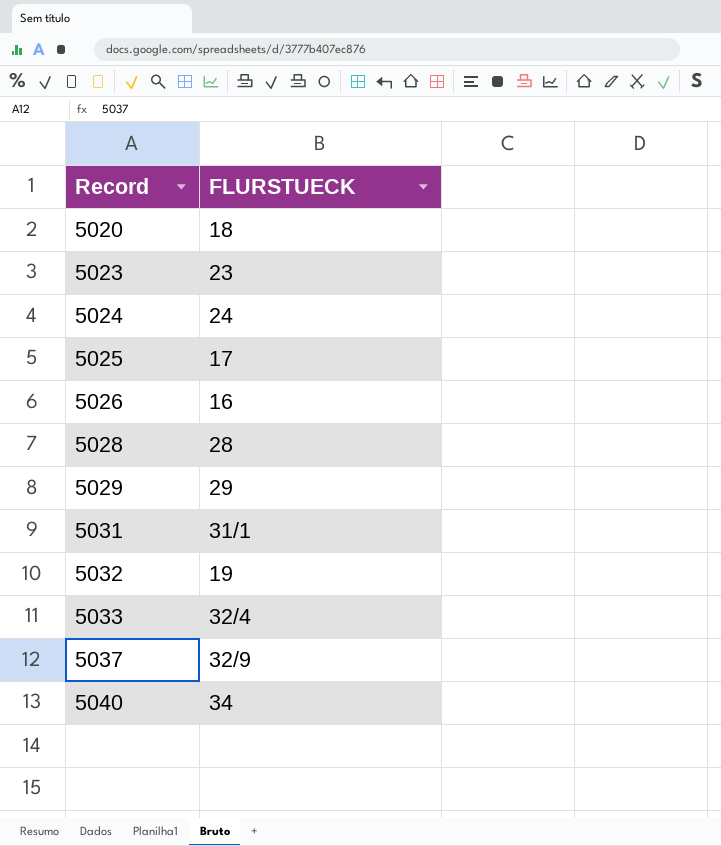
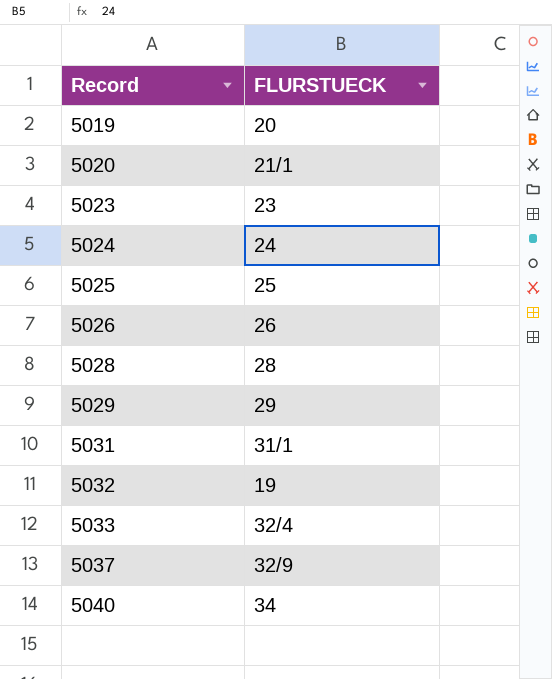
row 5019: none -> 20
5020 | FLURSTUECK: 18 -> 21/1
5025 | FLURSTUECK: 17 -> 25
5026 | FLURSTUECK: 16 -> 26

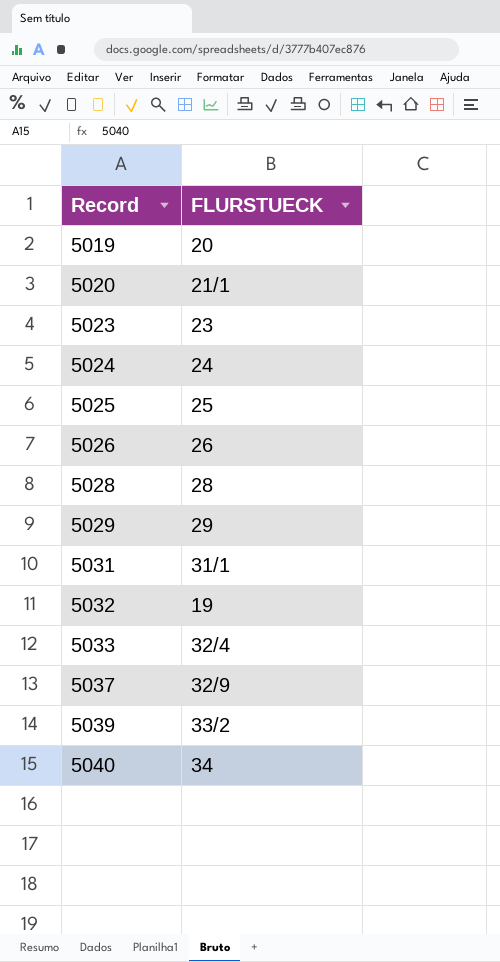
row 5039: none -> 33/2

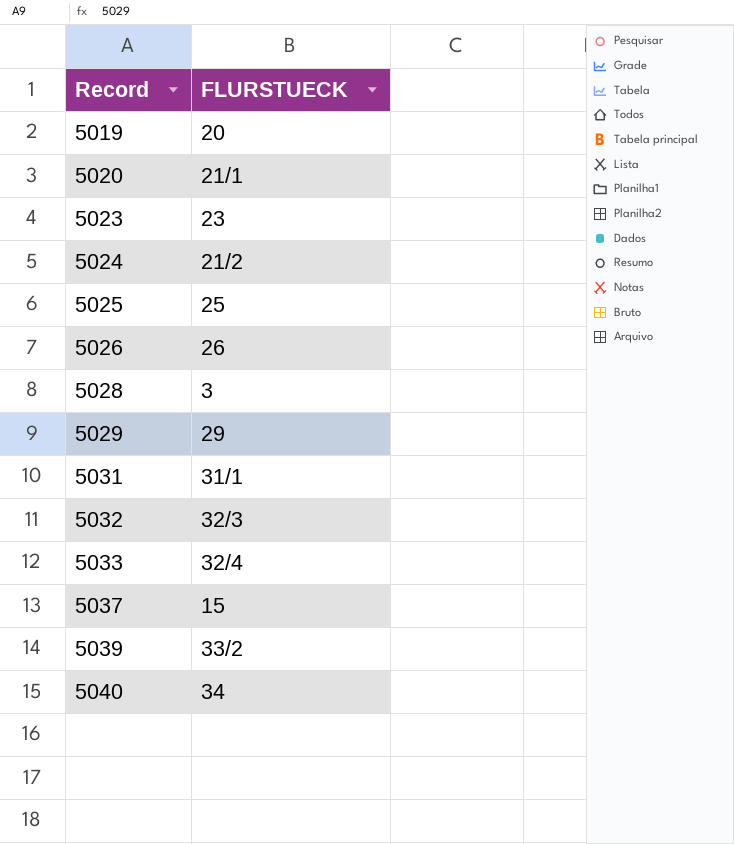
5024 | FLURSTUECK: 24 -> 21/2
5028 | FLURSTUECK: 28 -> 3
5032 | FLURSTUECK: 19 -> 32/3
5037 | FLURSTUECK: 32/9 -> 15

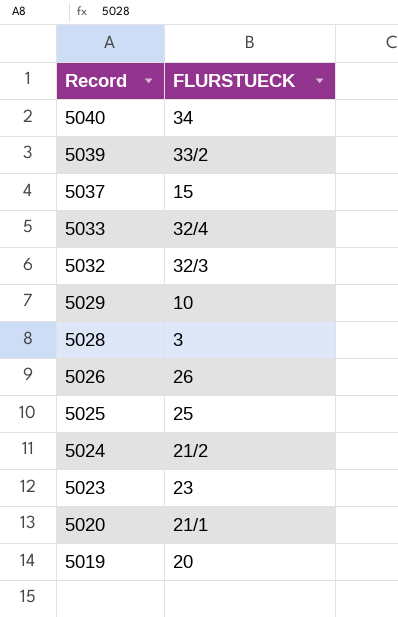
row order: Record ascending -> Record descending
row 5031: 31/1 -> none
5029 | FLURSTUECK: 29 -> 10

